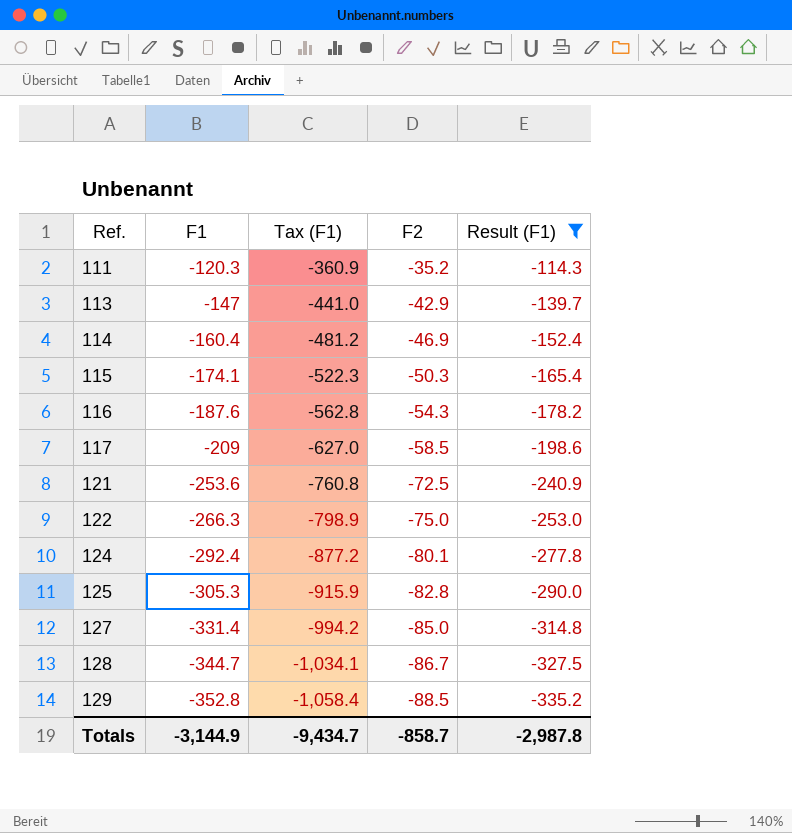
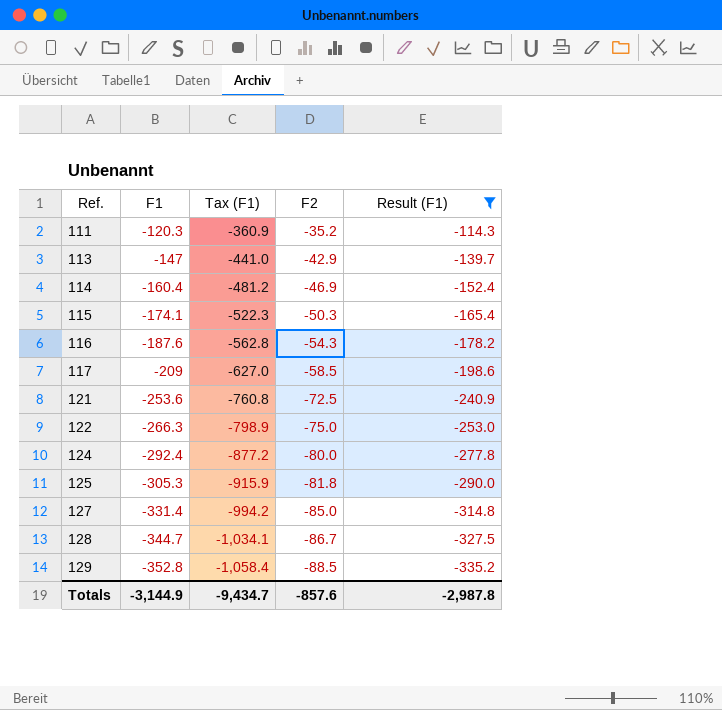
124 | F2: -80.1 -> -80.0
125 | F2: -82.8 -> -81.8
Totals | F2: -858.7 -> -857.6

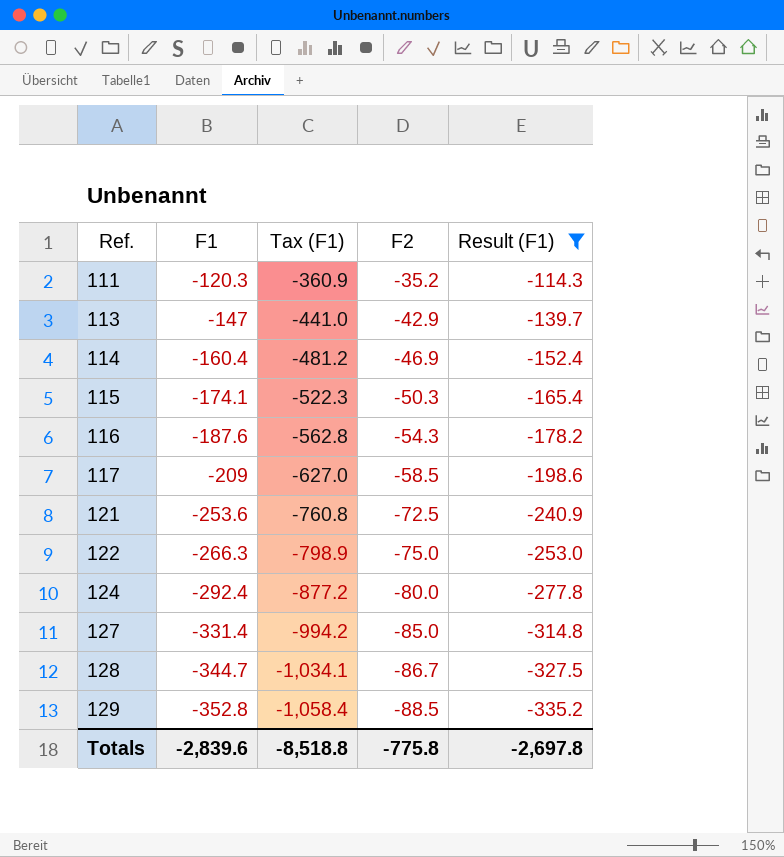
row 125: -305.3 | -915.9 | -81.8 | -290.0 -> none
Totals | F1: -3,144.9 -> -2,839.6
Totals | Tax (F1): -9,434.7 -> -8,518.8
Totals | F2: -857.6 -> -775.8
Totals | Result (F1): -2,987.8 -> -2,697.8

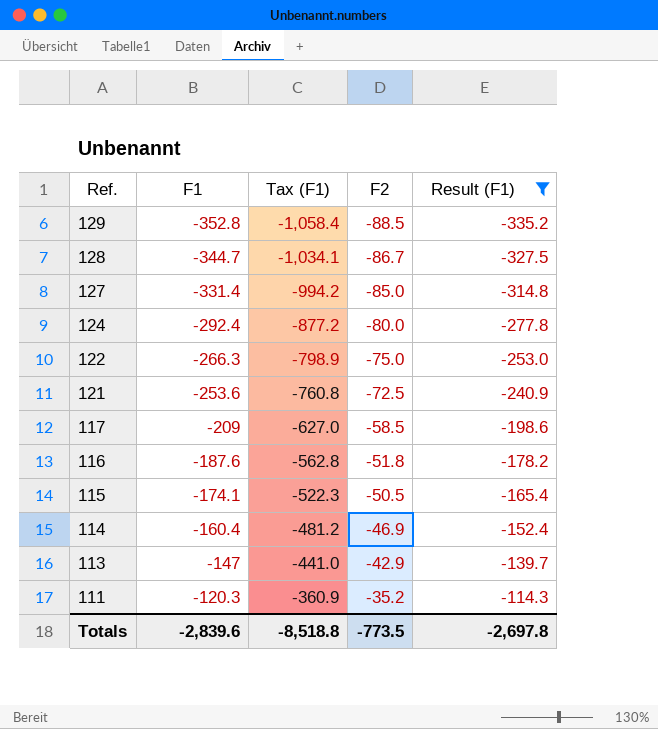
row order: Ref. ascending -> Ref. descending
116 | F2: -54.3 -> -51.8
115 | F2: -50.3 -> -50.5
Totals | F2: -775.8 -> -773.5

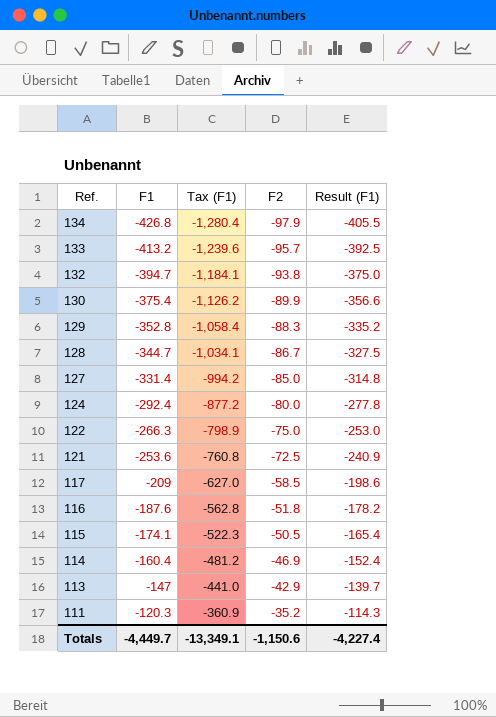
filter: Result (F1) >= -335.2 -> none
129 | F2: -88.5 -> -88.3
Totals | F1: -2,839.6 -> -4,449.7
Totals | Tax (F1): -8,518.8 -> -13,349.1
Totals | F2: -773.5 -> -1,150.6
Totals | Result (F1): -2,697.8 -> -4,227.4

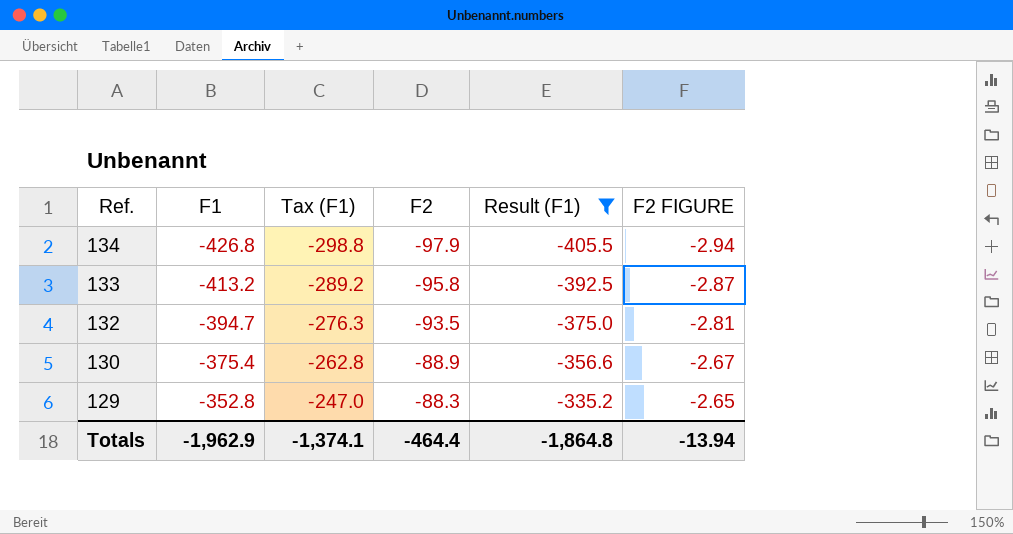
filter: none -> Result (F1) <= -335.2
column Tax (F1) | formula: [F1] * 3 -> [F1] * 0.7
column F2 FIGURE | formula: none -> [F2] * 0.03
133 | F2: -95.7 -> -95.8
132 | F2: -93.8 -> -93.5
130 | F2: -89.9 -> -88.9
Totals | F1: -4,449.7 -> -1,962.9
Totals | Tax (F1): -13,349.1 -> -1,374.1
Totals | F2: -1,150.6 -> -464.4
Totals | Result (F1): -4,227.4 -> -1,864.8

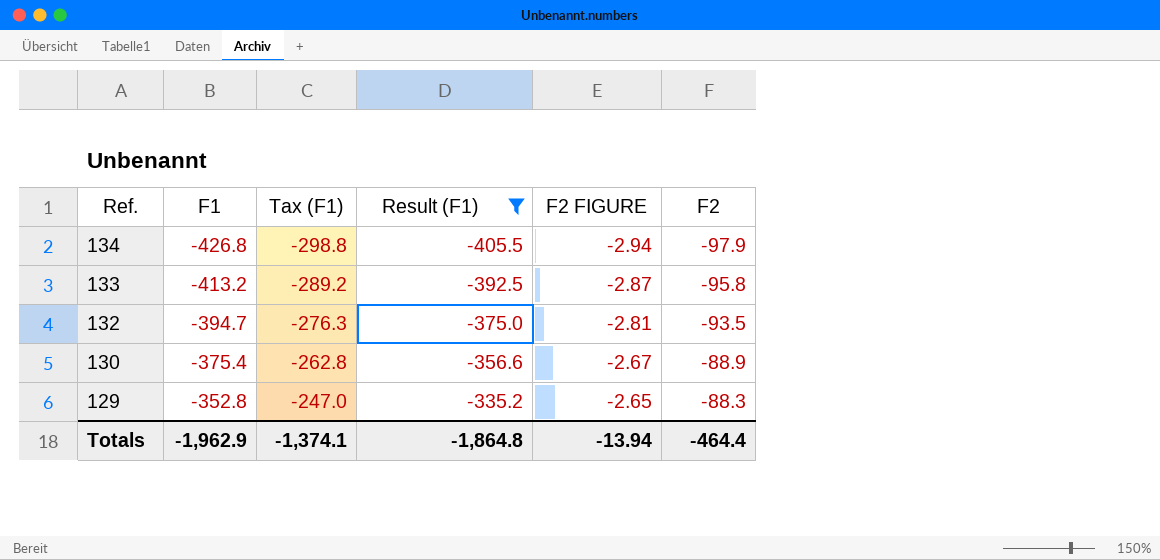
column F2 | position: 4 -> 6

